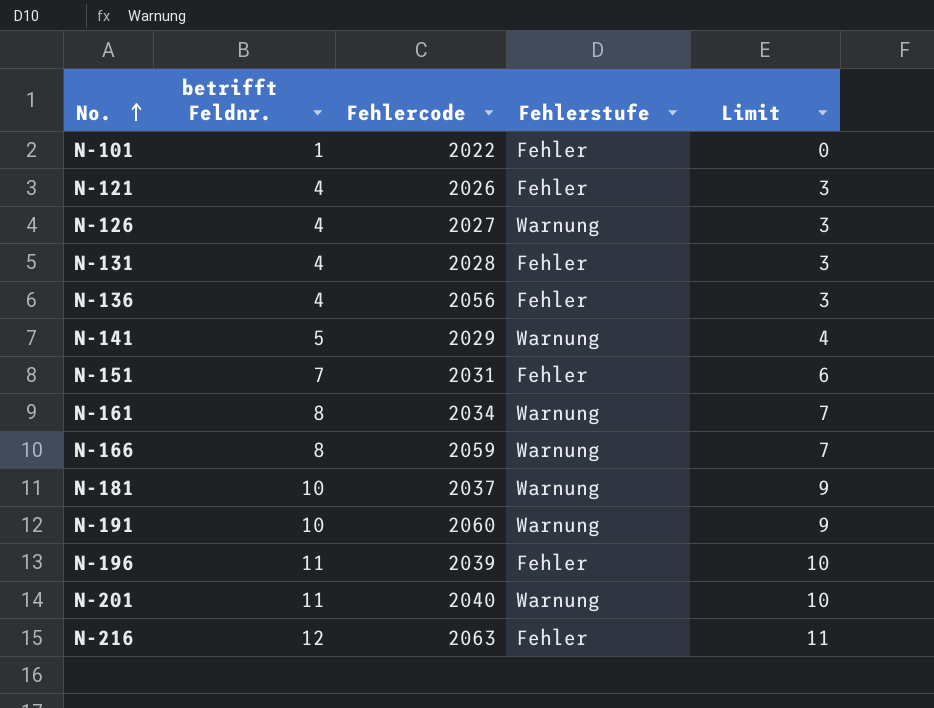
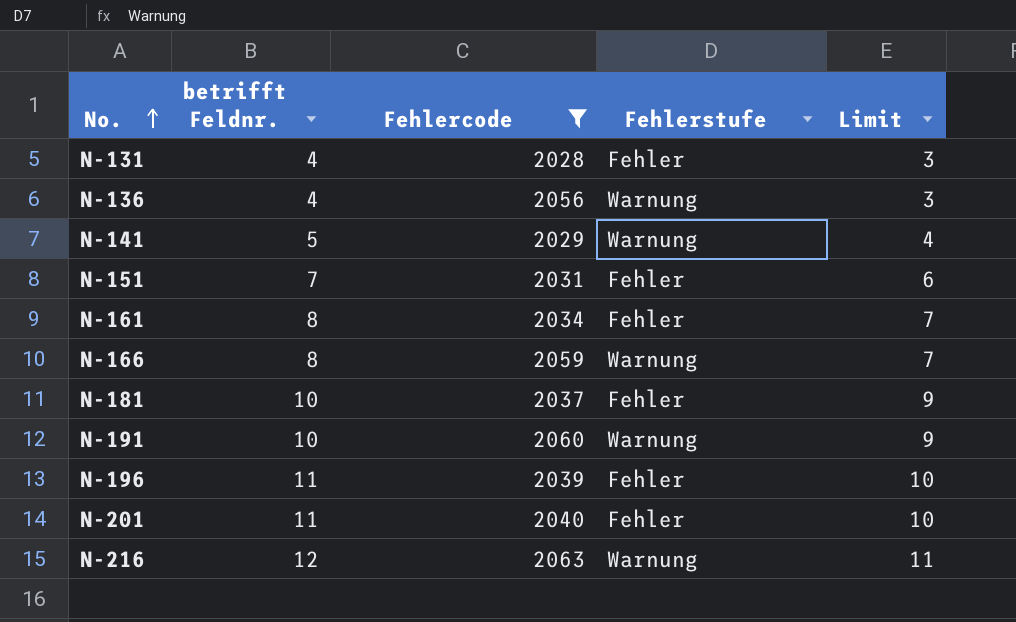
filter: none -> Fehlercode >= 2028
N-136 | Fehlerstufe: Fehler -> Warnung
N-161 | Fehlerstufe: Warnung -> Fehler
N-181 | Fehlerstufe: Warnung -> Fehler
N-201 | Fehlerstufe: Warnung -> Fehler
N-216 | Fehlerstufe: Fehler -> Warnung

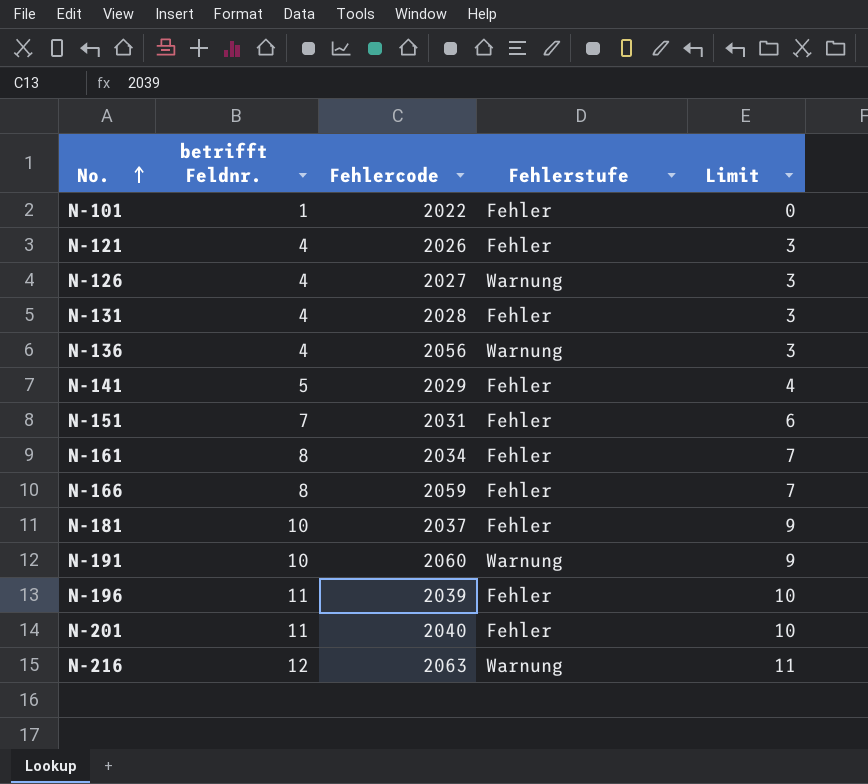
filter: Fehlercode >= 2028 -> none
N-141 | Fehlerstufe: Warnung -> Fehler
N-166 | Fehlerstufe: Warnung -> Fehler

